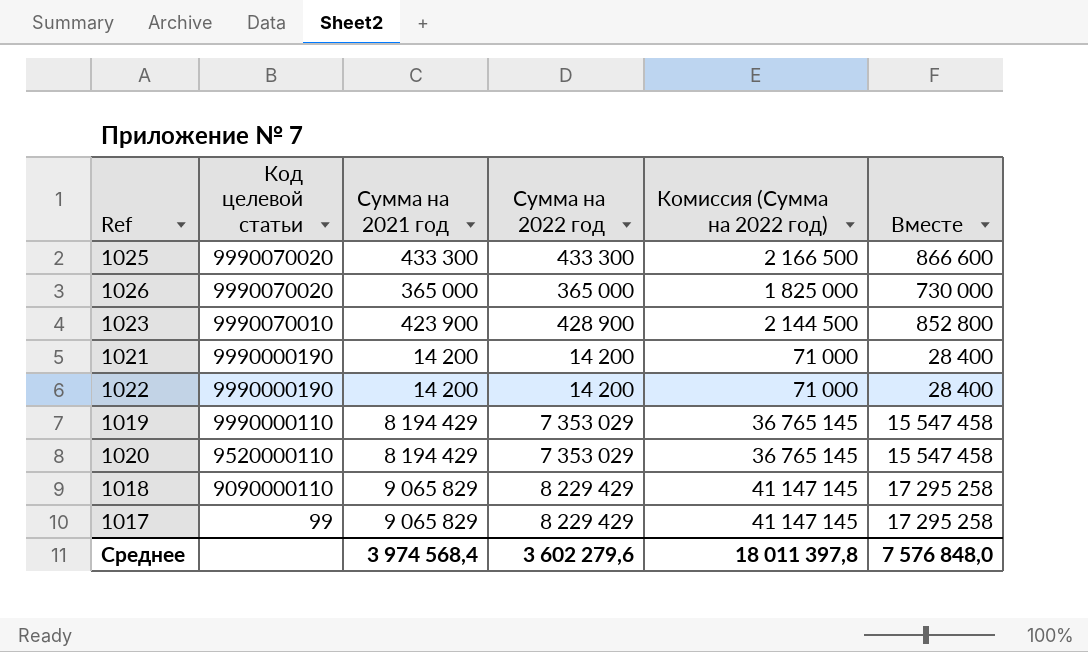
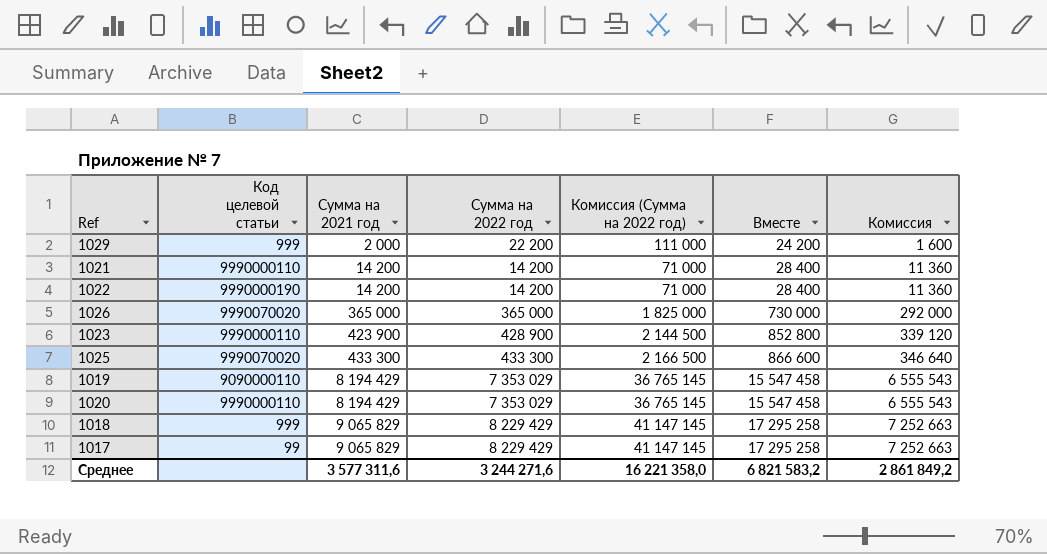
row order: Код целевой статьи descending -> Сумма на 2021 год ascending
column Комиссия | formula: none -> [Сумма на 2021 год] * 0,8
row 1029: none -> 999 | 2 000 | 22 200 | 111 000 | 24 200 | 1 600
1021 | Код целевой статьи: 9990000190 -> 9990000110
1023 | Код целевой статьи: 9990070010 -> 9990000110
1019 | Код целевой статьи: 9990000110 -> 9090000110
1020 | Код целевой статьи: 9520000110 -> 9990000110
1018 | Код целевой статьи: 9090000110 -> 999
Среднее | Сумма на 2021 год: 3 974 568,4 -> 3 577 311,6
Среднее | Сумма на 2022 год: 3 602 279,6 -> 3 244 271,6
Среднее | Комиссия (Сумма на 2022 год): 18 011 397,8 -> 16 221 358,0
Среднее | Вместе: 7 576 848,0 -> 6 821 583,2

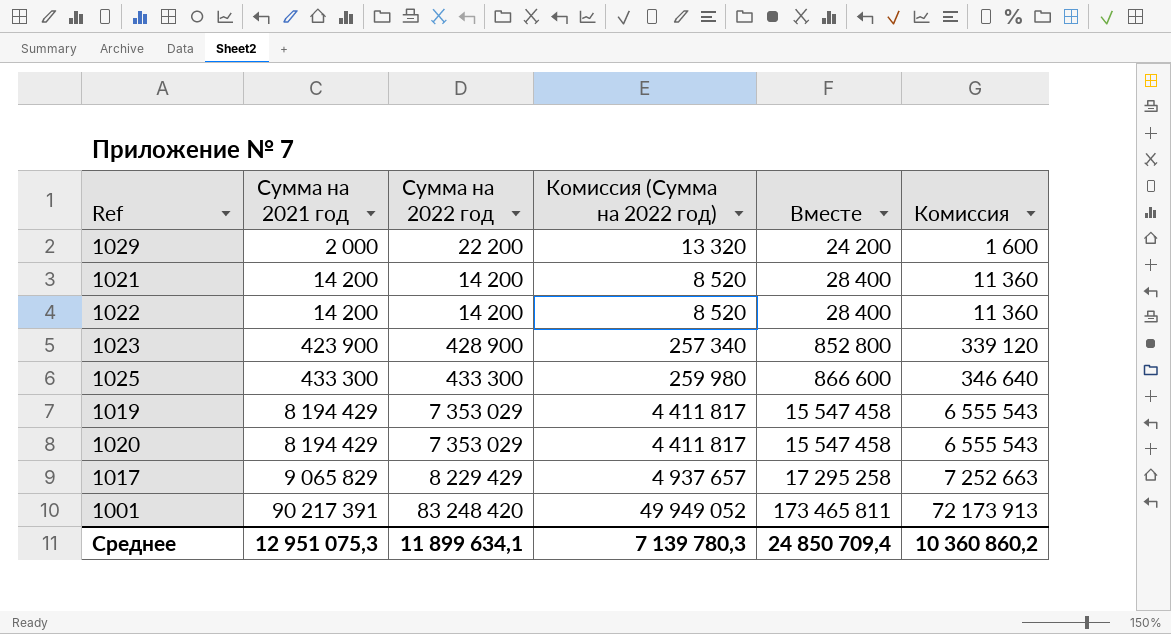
column Код целевой статьи | position: 2 -> none
column Комиссия (Сумма на 2022 год) | formula: [Сумма на 2022 год] * 5 -> [Сумма на 2022 год] * 0,6
row 1026: 9990070020 | 365 000 | 365 000 | 1 825 000 | 730 000 | 292 000 -> none
row 1018: 999 | 9 065 829 | 8 229 429 | 41 147 145 | 17 295 258 | 7 252 663 -> none
row 1001: none -> 90 217 391 | 83 248 420 | 49 949 052 | 173 465 811 | 72 173 913
Среднее | Сумма на 2021 год: 3 577 311,6 -> 12 951 075,3
Среднее | Сумма на 2022 год: 3 244 271,6 -> 11 899 634,1
Среднее | Комиссия (Сумма на 2022 год): 16 221 358,0 -> 7 139 780,3
Среднее | Вместе: 6 821 583,2 -> 24 850 709,4
Среднее | Комиссия: 2 861 849,2 -> 10 360 860,2

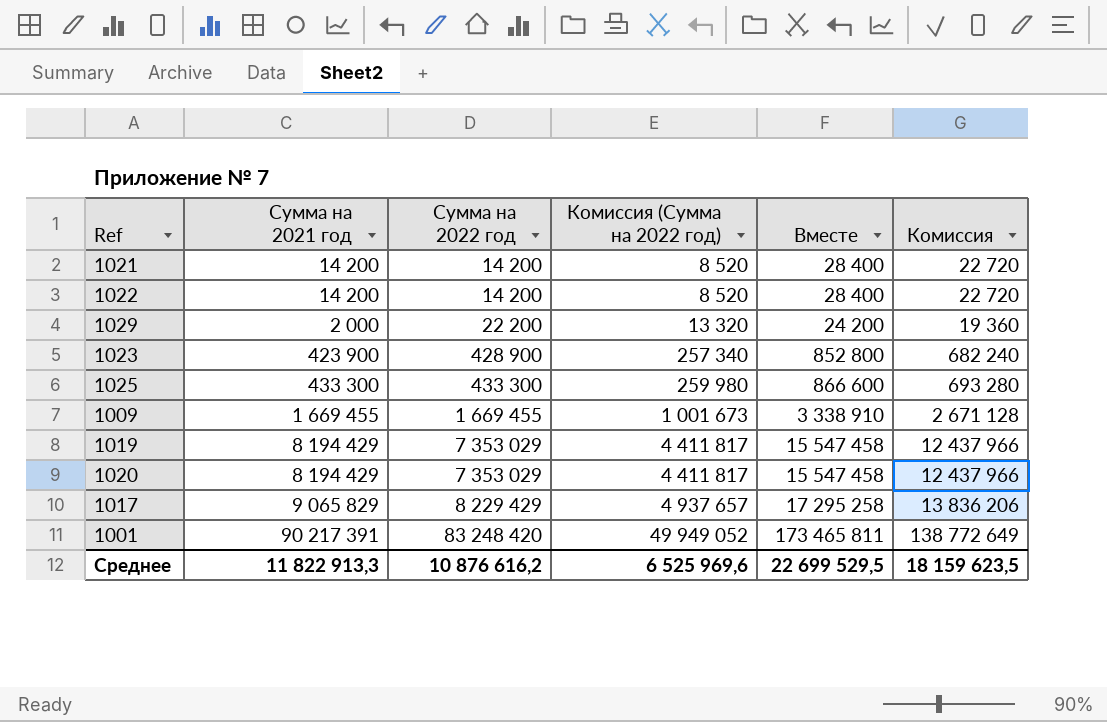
row order: Сумма на 2021 год ascending -> Сумма на 2022 год ascending
column Комиссия | formula: [Сумма на 2021 год] * 0,8 -> [Вместе] * 0,8
row 1009: none -> 1 669 455 | 1 669 455 | 1 001 673 | 3 338 910 | 2 671 128
Среднее | Сумма на 2021 год: 12 951 075,3 -> 11 822 913,3
Среднее | Сумма на 2022 год: 11 899 634,1 -> 10 876 616,2
Среднее | Комиссия (Сумма на 2022 год): 7 139 780,3 -> 6 525 969,6
Среднее | Вместе: 24 850 709,4 -> 22 699 529,5
Среднее | Комиссия: 10 360 860,2 -> 18 159 623,5

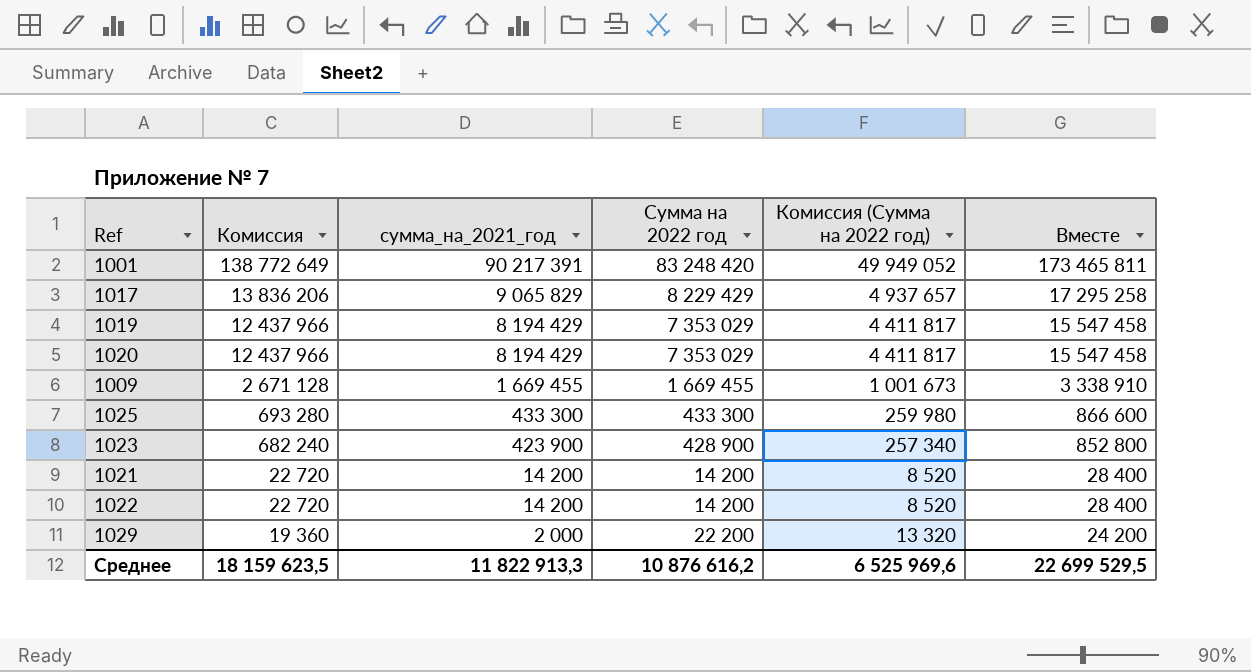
row order: Сумма на 2022 год ascending -> Комиссия descending
column Комиссия | position: 6 -> 2
column name: Сумма на 2021 год -> сумма_на_2021_год

